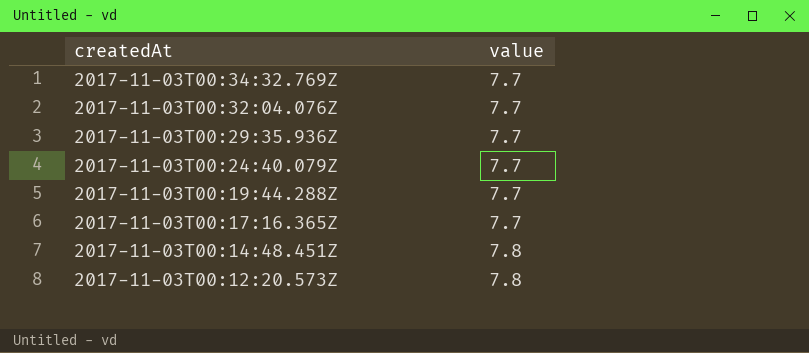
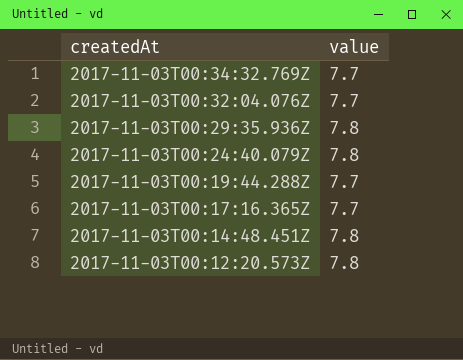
2017-11-03T00:29:35.936Z | value: 7.7 -> 7.8
2017-11-03T00:24:40.079Z | value: 7.7 -> 7.8

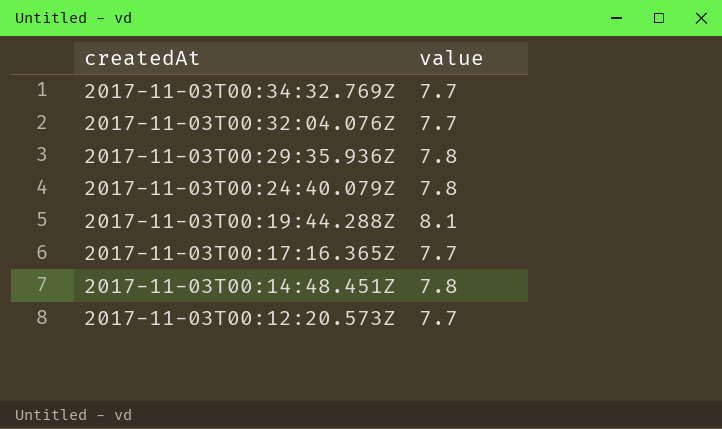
2017-11-03T00:19:44.288Z | value: 7.7 -> 8.1
2017-11-03T00:12:20.573Z | value: 7.8 -> 7.7

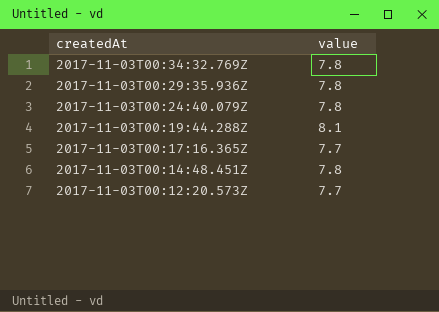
row 2017-11-03T00:32:04.076Z: 7.7 -> none
2017-11-03T00:34:32.769Z | value: 7.7 -> 7.8

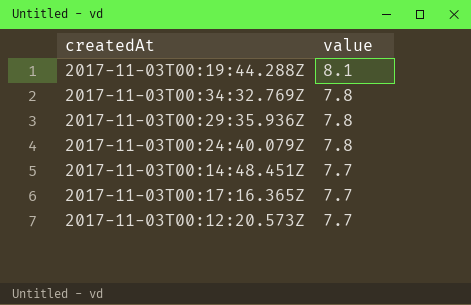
row order: createdAt descending -> value descending
2017-11-03T00:14:48.451Z | value: 7.8 -> 7.7

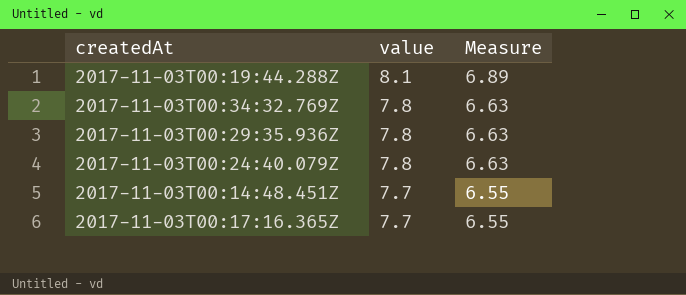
column Measure | formula: none -> [value] * 0.85
row 2017-11-03T00:12:20.573Z: 7.7 -> none

